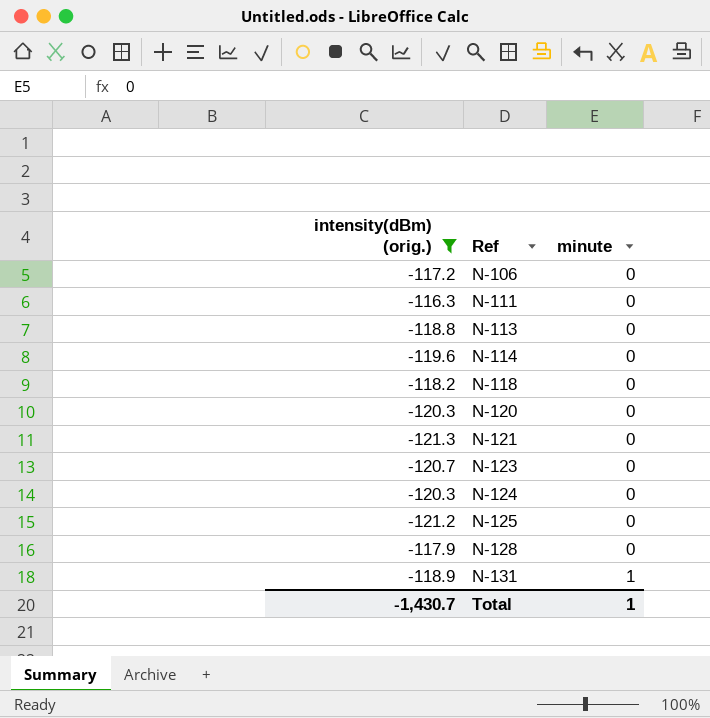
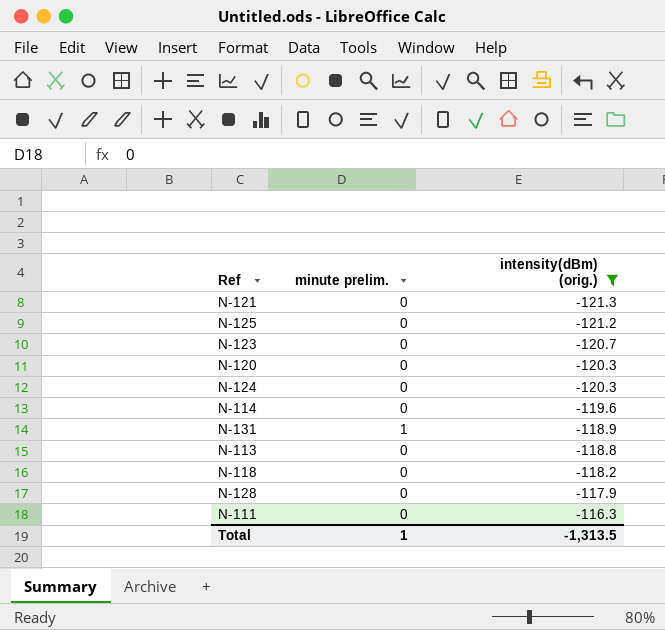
row order: Ref ascending -> intensity(dBm) (orig.) ascending
column name: minute -> minute prelim.
column intensity(dBm) (orig.) | position: 1 -> 3
row N-106: -117.2 | 0 -> none
Total | intensity(dBm) (orig.): -1,430.7 -> -1,313.5

